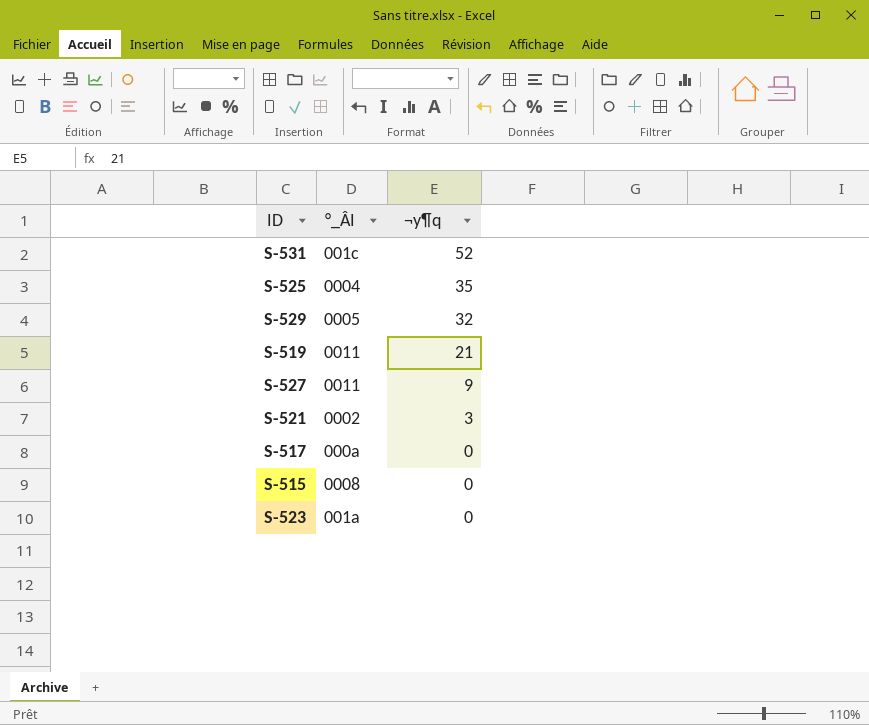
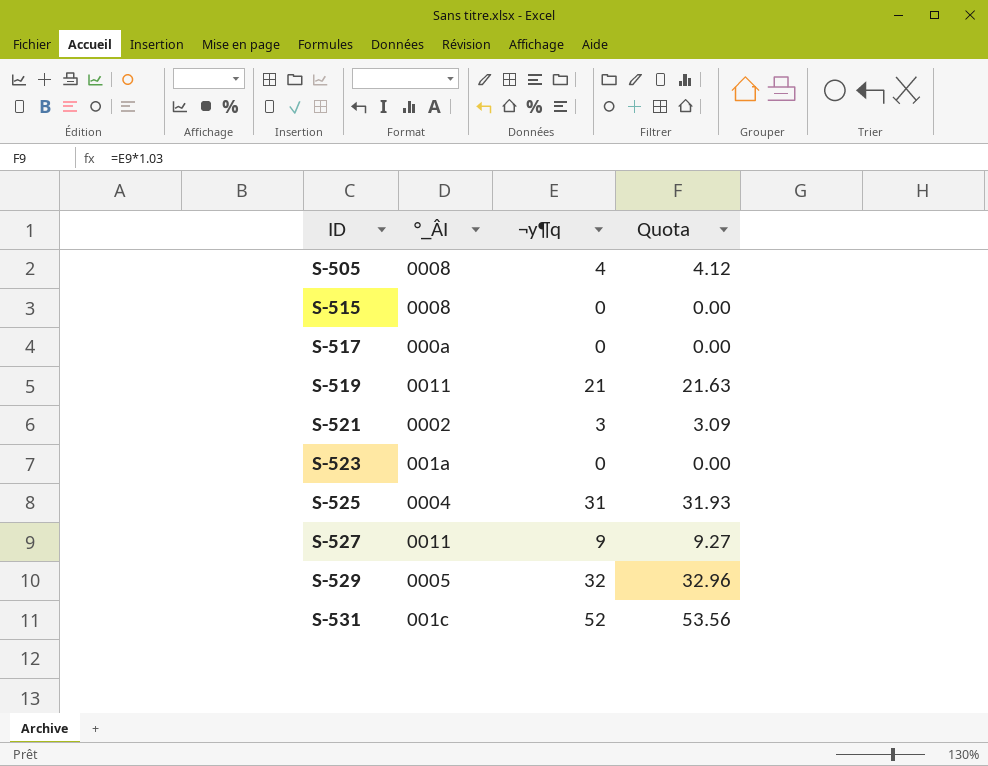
row order: ¬y¶q descending -> ID ascending
column Quota | formula: none -> [¬y¶q] * 1.03
row S-505: none -> 0008 | 4 | 4.12
S-525 | ¬y¶q: 35 -> 31

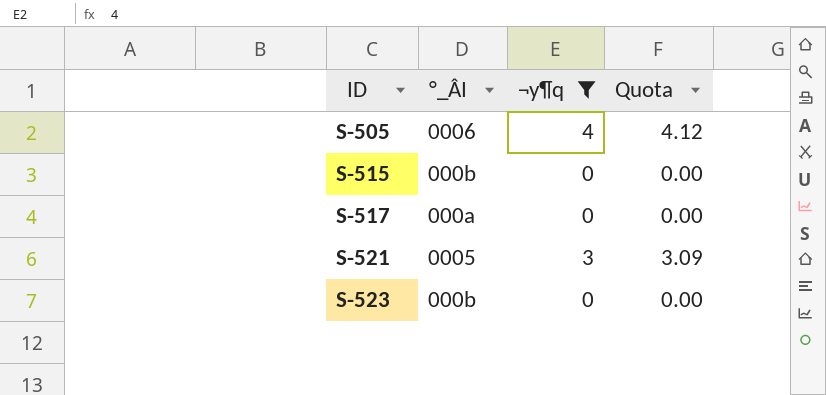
filter: none -> ¬y¶q <= 4
S-505 | °_ÂI: 0008 -> 0006
S-515 | °_ÂI: 0008 -> 000b
S-521 | °_ÂI: 0002 -> 0005
S-523 | °_ÂI: 001a -> 000b

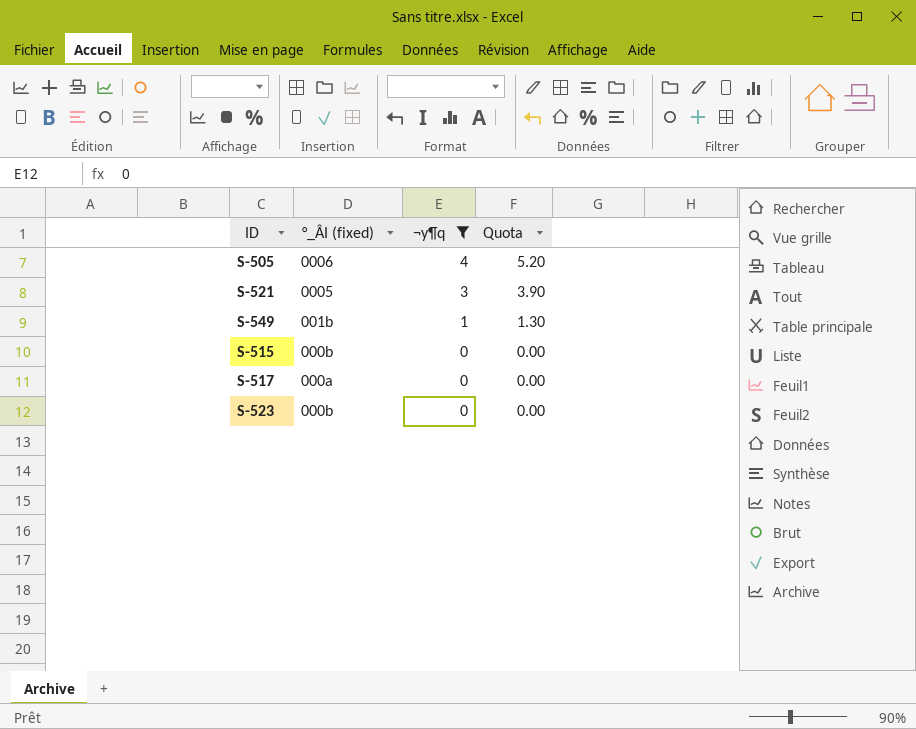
row order: ID ascending -> ¬y¶q descending
column name: °_ÂI -> °_ÂI (fixed)
column Quota | formula: [¬y¶q] * 1.03 -> [¬y¶q] * 1.3
row S-549: none -> 001b | 1 | 1.30

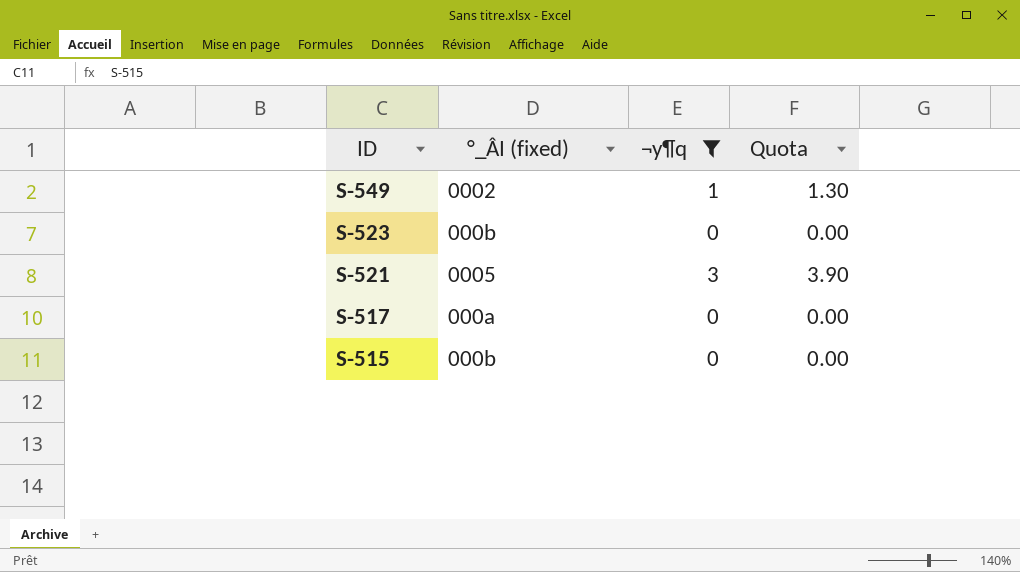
row order: ¬y¶q descending -> ID descending
row S-505: 0006 | 4 | 5.20 -> none
S-549 | °_ÂI (fixed): 001b -> 0002

